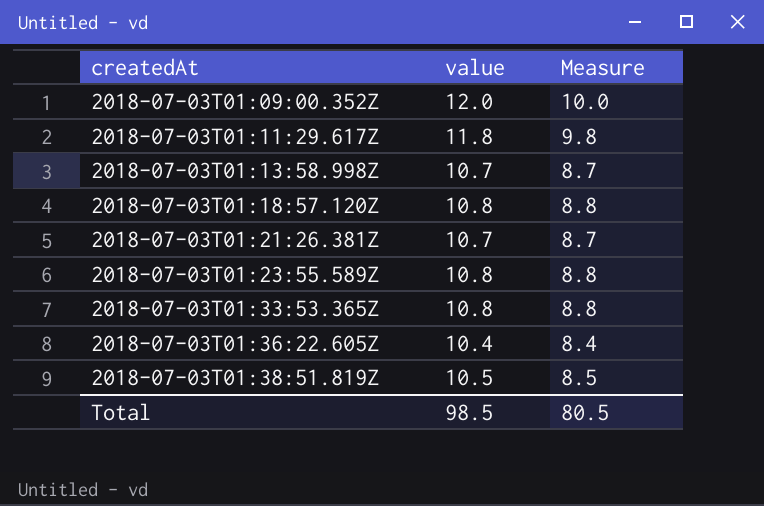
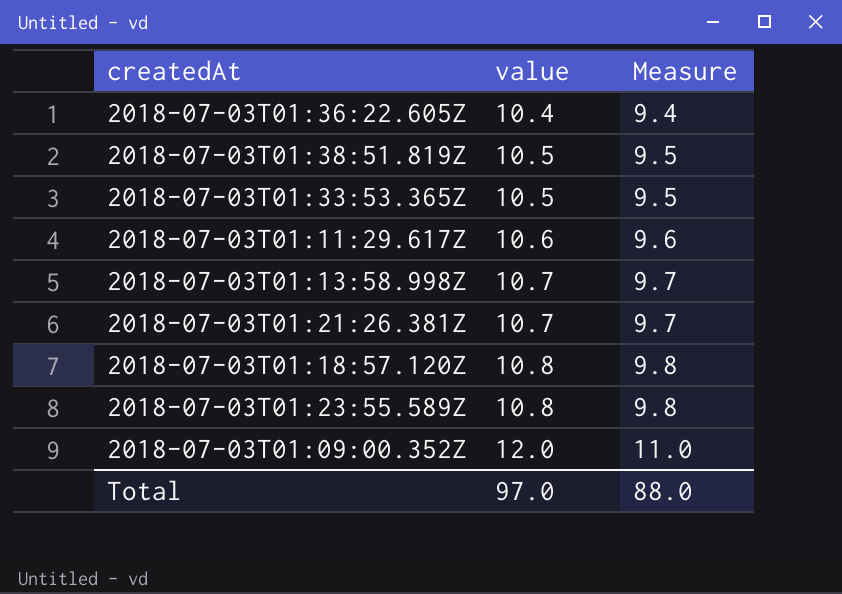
row order: createdAt ascending -> value ascending
column Measure | formula: [value] - 2 -> [value] - 1
2018-07-03T01:33:53.365Z | value: 10.8 -> 10.5
2018-07-03T01:11:29.617Z | value: 11.8 -> 10.6
Total | value: 98.5 -> 97.0
Total | Measure: 80.5 -> 88.0

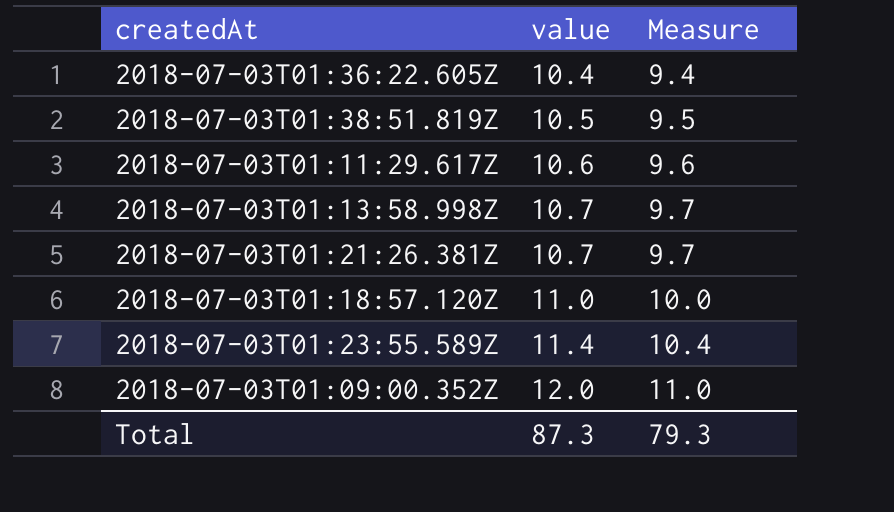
row 2018-07-03T01:33:53.365Z: 10.5 | 9.5 -> none
2018-07-03T01:18:57.120Z | value: 10.8 -> 11.0
2018-07-03T01:18:57.120Z | Measure: 9.8 -> 10.0
2018-07-03T01:23:55.589Z | value: 10.8 -> 11.4
2018-07-03T01:23:55.589Z | Measure: 9.8 -> 10.4
Total | value: 97.0 -> 87.3
Total | Measure: 88.0 -> 79.3

